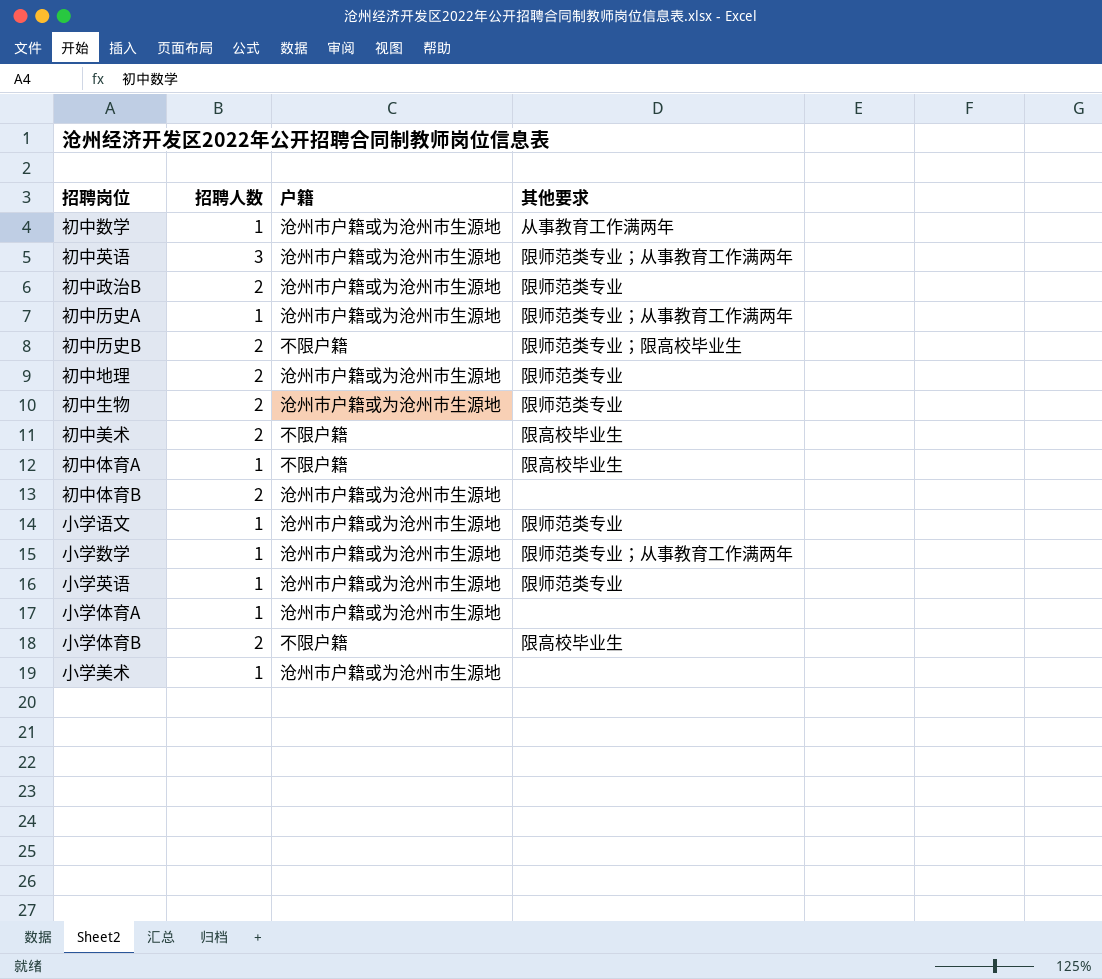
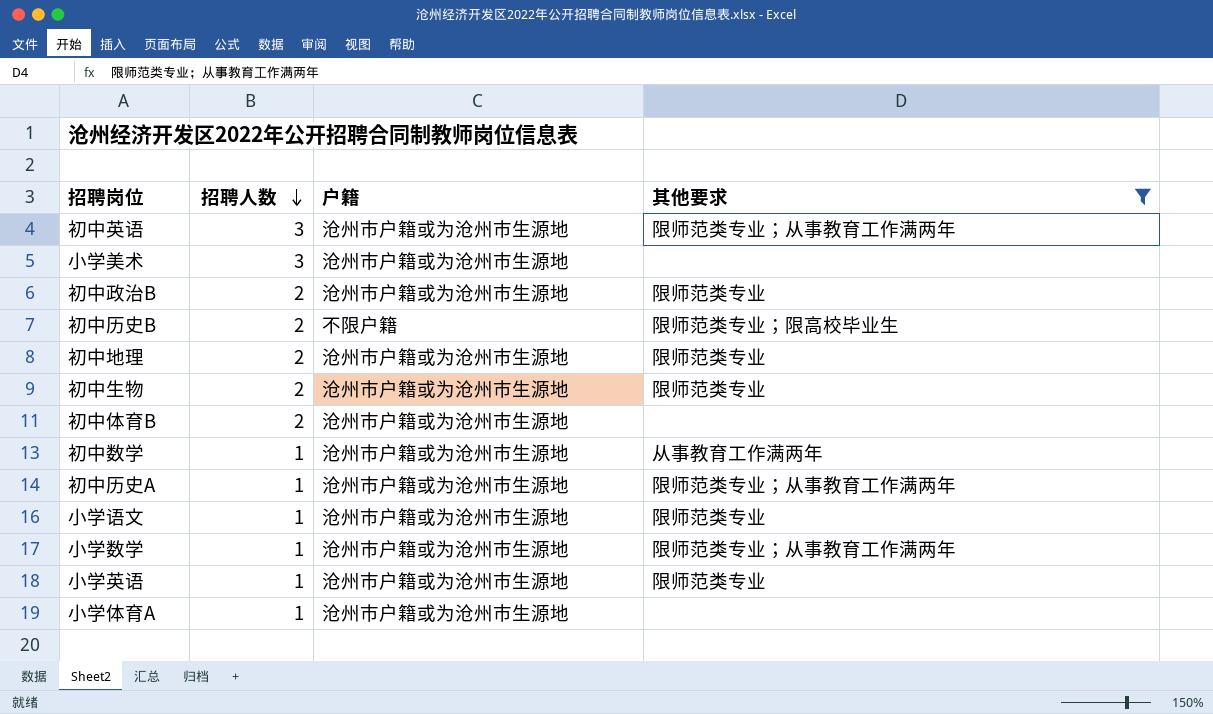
filter: none -> 其他要求 != 限高校毕业生
row order: none -> 招聘人数 descending
小学美术 | 招聘人数: 1 -> 3

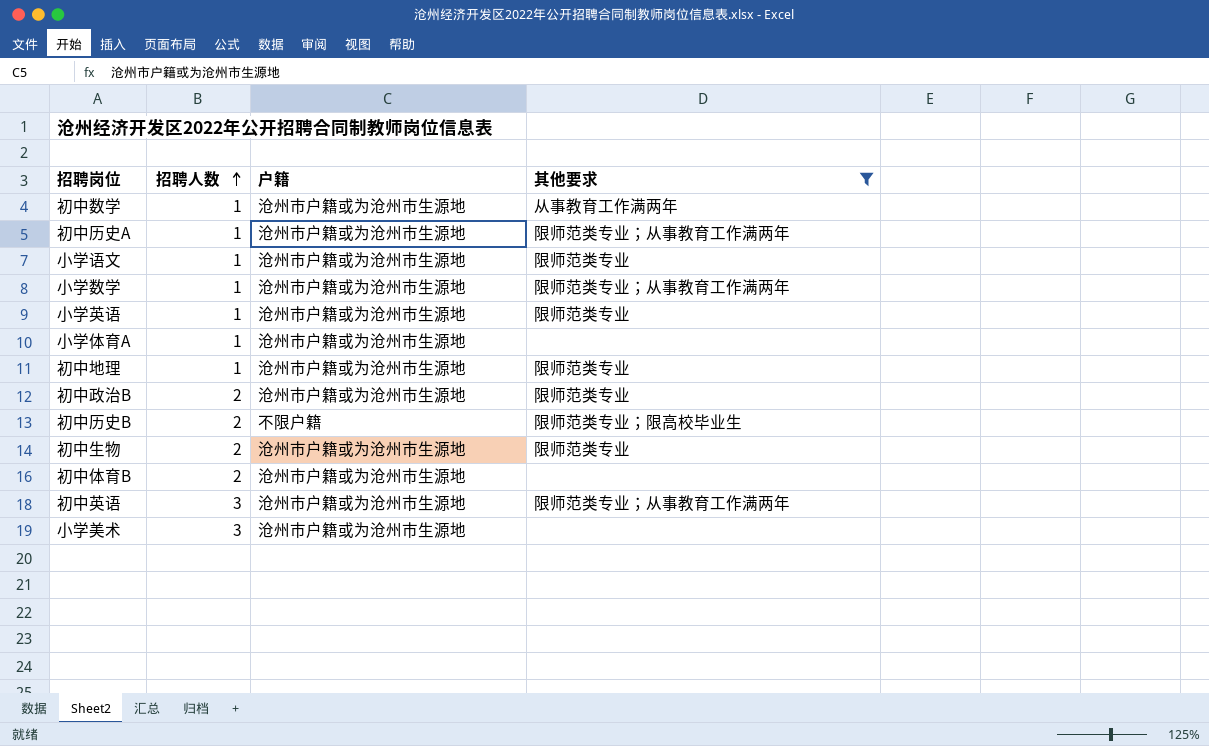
row order: 招聘人数 descending -> 招聘人数 ascending
初中地理 | 招聘人数: 2 -> 1

